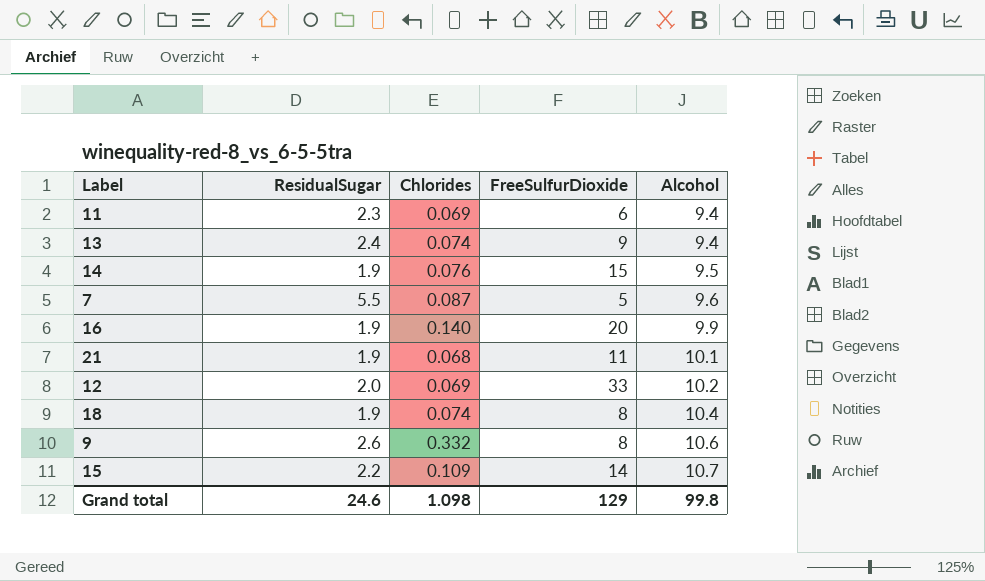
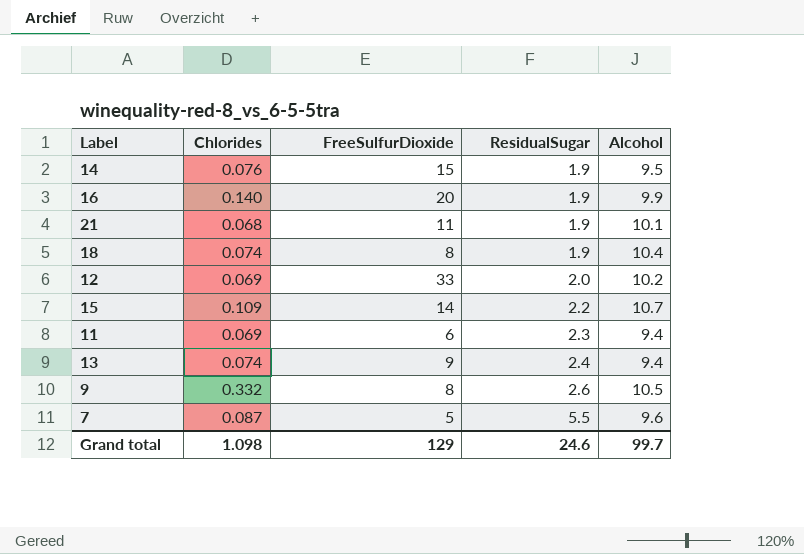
row order: Alcohol ascending -> ResidualSugar ascending
column ResidualSugar | position: 2 -> 4
9 | Alcohol: 10.6 -> 10.5
Grand total | Alcohol: 99.8 -> 99.7

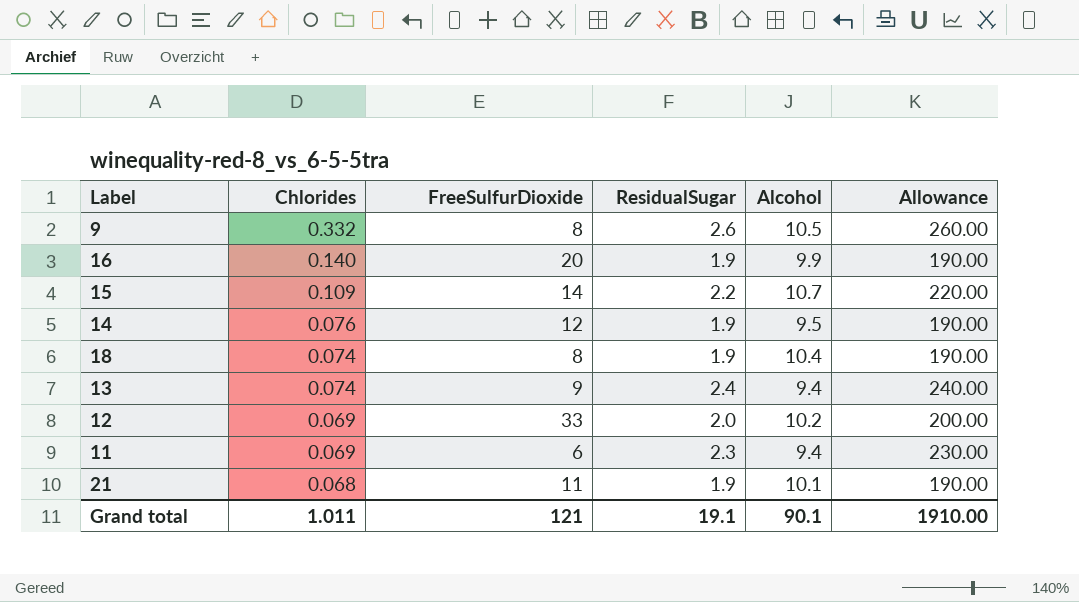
row order: ResidualSugar ascending -> Chlorides descending
column Allowance | formula: none -> [ResidualSugar] * 100
row 7: 0.087 | 5 | 5.5 | 9.6 -> none
14 | FreeSulfurDioxide: 15 -> 12
Grand total | Chlorides: 1.098 -> 1.011
Grand total | FreeSulfurDioxide: 129 -> 121
Grand total | ResidualSugar: 24.6 -> 19.1
Grand total | Alcohol: 99.7 -> 90.1

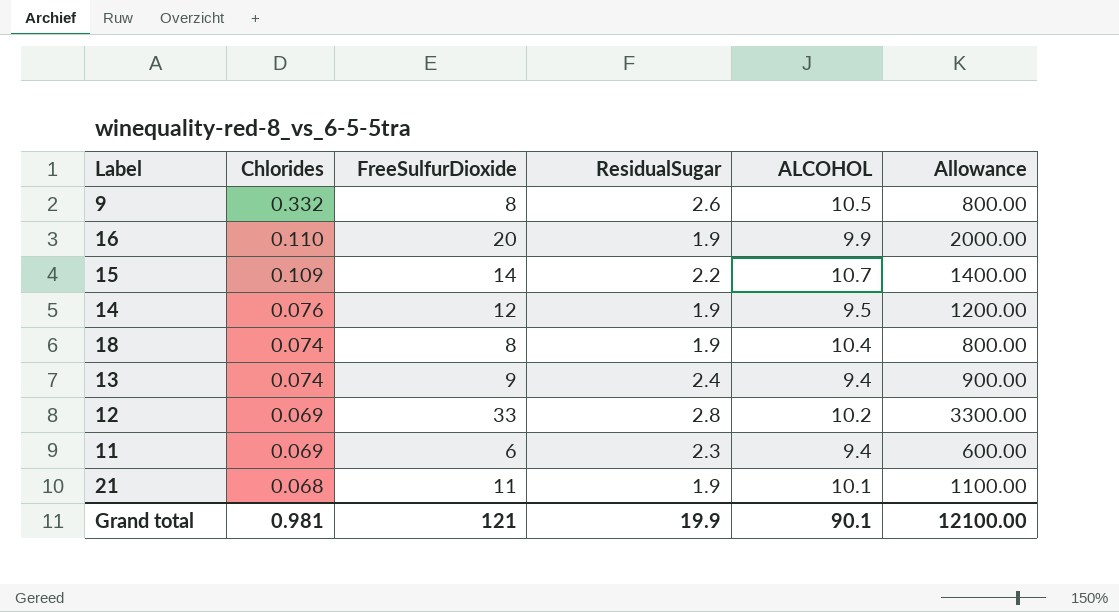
column name: Alcohol -> ALCOHOL
column Allowance | formula: [ResidualSugar] * 100 -> [FreeSulfurDioxide] * 100
16 | Chlorides: 0.140 -> 0.110
12 | ResidualSugar: 2.0 -> 2.8
Grand total | Chlorides: 1.011 -> 0.981
Grand total | ResidualSugar: 19.1 -> 19.9
Grand total | Allowance: 1910.00 -> 12100.00

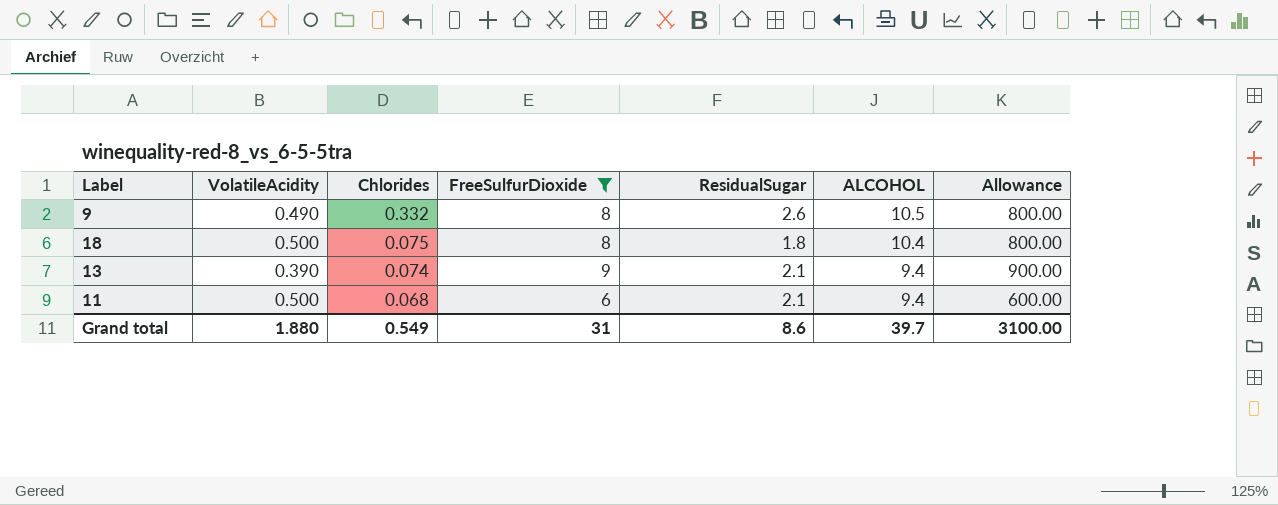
filter: none -> FreeSulfurDioxide <= 9
column VolatileAcidity | position: none -> 2
18 | Chlorides: 0.074 -> 0.075
18 | ResidualSugar: 1.9 -> 1.8
13 | ResidualSugar: 2.4 -> 2.1
11 | Chlorides: 0.069 -> 0.068
11 | ResidualSugar: 2.3 -> 2.1
Grand total | Chlorides: 0.981 -> 0.549
Grand total | FreeSulfurDioxide: 121 -> 31
Grand total | ResidualSugar: 19.9 -> 8.6
Grand total | ALCOHOL: 90.1 -> 39.7
Grand total | Allowance: 12100.00 -> 3100.00

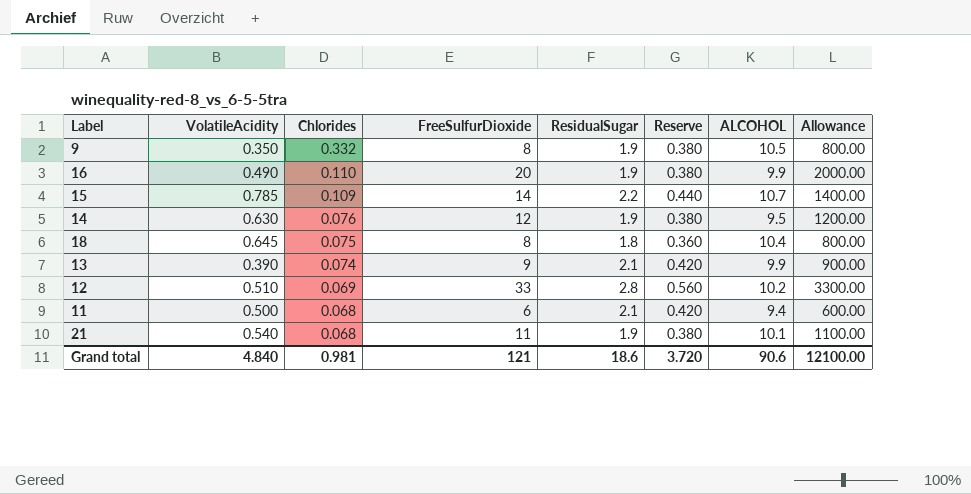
filter: FreeSulfurDioxide <= 9 -> none
column Reserve | formula: none -> [ResidualSugar] * 0.2
9 | VolatileAcidity: 0.490 -> 0.350
9 | ResidualSugar: 2.6 -> 1.9
18 | VolatileAcidity: 0.500 -> 0.645
13 | ALCOHOL: 9.4 -> 9.9
Grand total | VolatileAcidity: 1.880 -> 4.840
Grand total | Chlorides: 0.549 -> 0.981
Grand total | FreeSulfurDioxide: 31 -> 121
Grand total | ResidualSugar: 8.6 -> 18.6
Grand total | ALCOHOL: 39.7 -> 90.6
Grand total | Allowance: 3100.00 -> 12100.00

